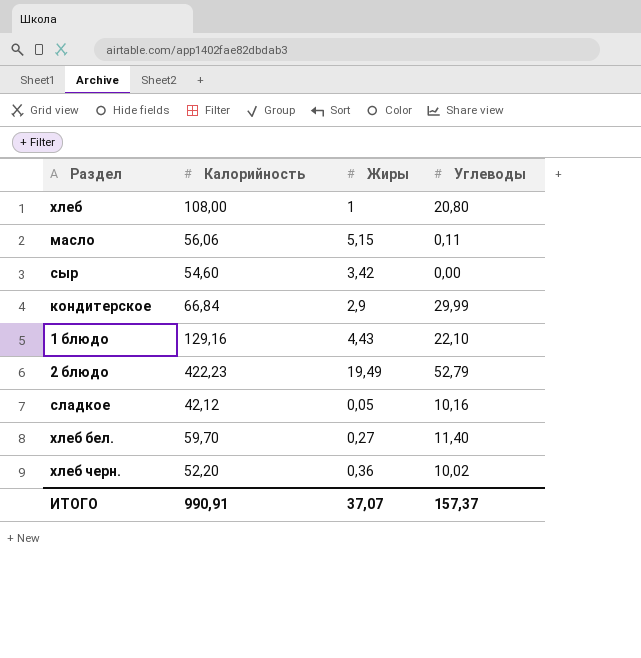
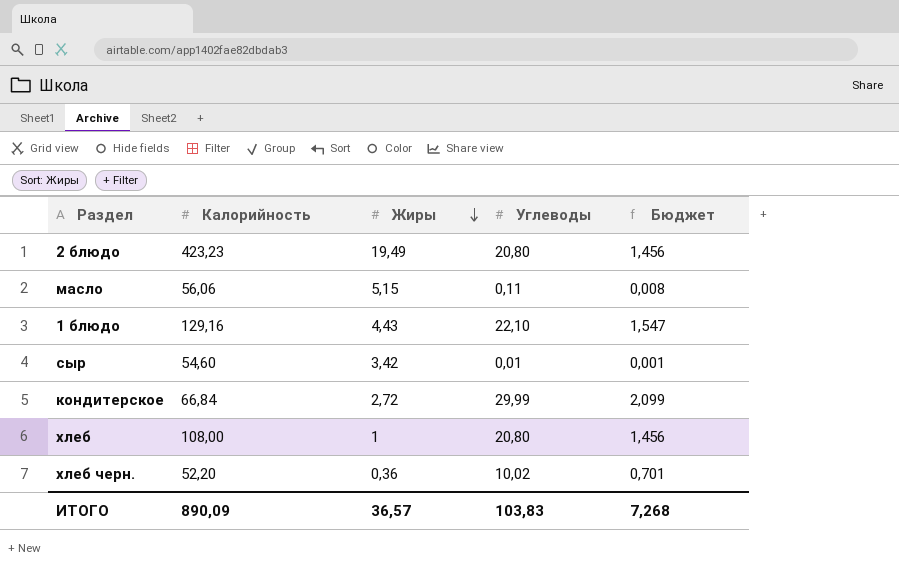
row order: none -> Жиры descending
column Бюджет | formula: none -> [Углеводы] * 0,07
row сладкое: 42,12 | 0,05 | 10,16 -> none
row хлеб бел.: 59,70 | 0,27 | 11,40 -> none
2 блюдо | Калорийность: 422,23 -> 423,23
2 блюдо | Углеводы: 52,79 -> 20,80
сыр | Углеводы: 0,00 -> 0,01
кондитерское | Жиры: 2,9 -> 2,72
ИТОГО | Калорийность: 990,91 -> 890,09
ИТОГО | Жиры: 37,07 -> 36,57
ИТОГО | Углеводы: 157,37 -> 103,83

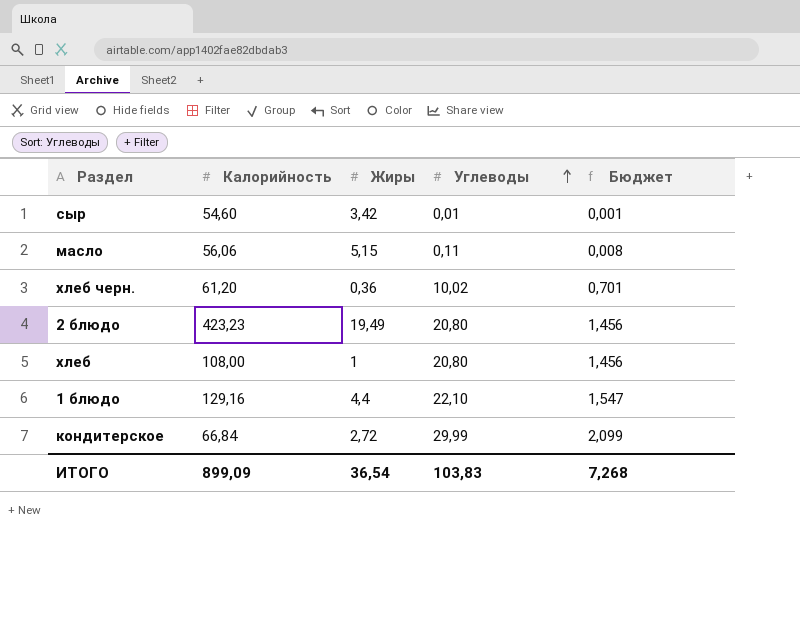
row order: Жиры descending -> Углеводы ascending
хлеб черн. | Калорийность: 52,20 -> 61,20
1 блюдо | Жиры: 4,43 -> 4,4
ИТОГО | Калорийность: 890,09 -> 899,09
ИТОГО | Жиры: 36,57 -> 36,54

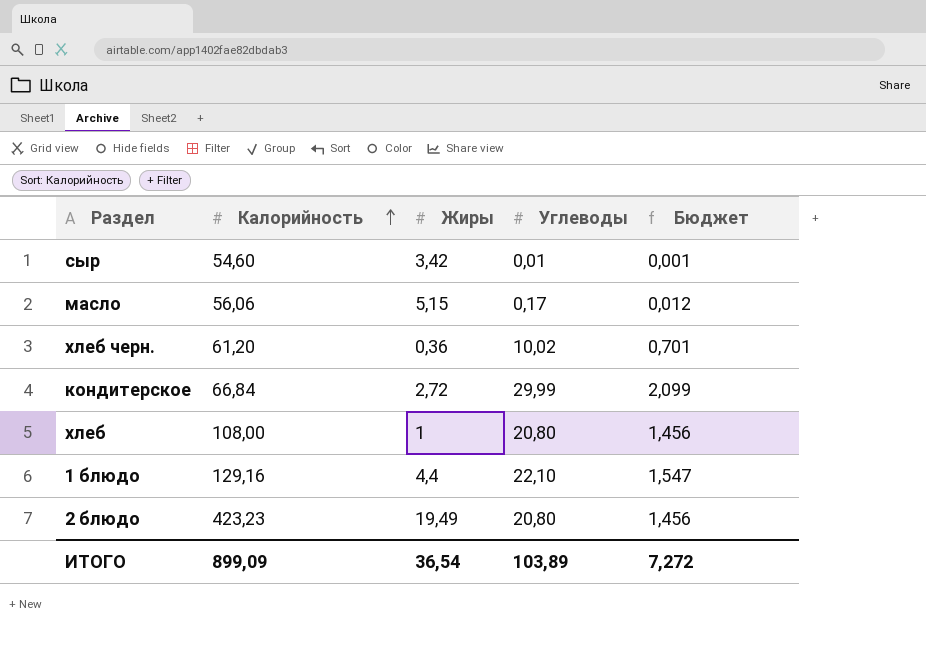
row order: Углеводы ascending -> Калорийность ascending
масло | Углеводы: 0,11 -> 0,17
масло | Бюджет: 0,008 -> 0,012
ИТОГО | Углеводы: 103,83 -> 103,89
ИТОГО | Бюджет: 7,268 -> 7,272

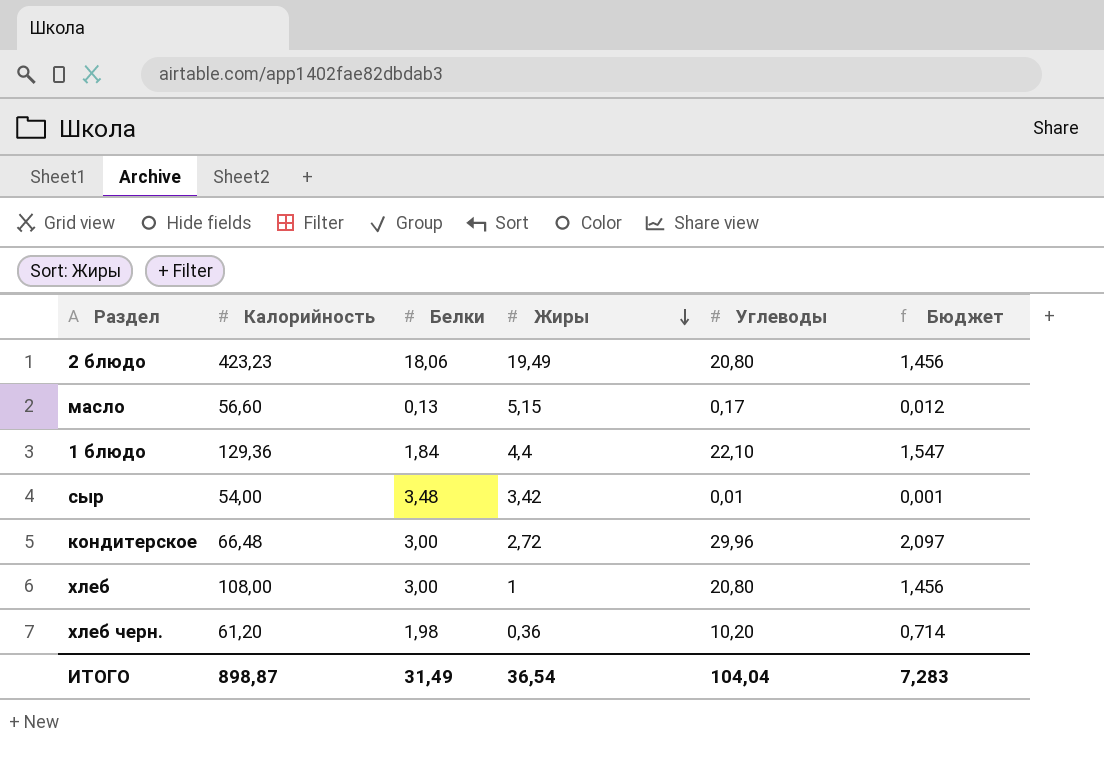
row order: Калорийность ascending -> Жиры descending
column Белки | position: none -> 3
масло | Калорийность: 56,06 -> 56,60
1 блюдо | Калорийность: 129,16 -> 129,36
сыр | Калорийность: 54,60 -> 54,00
кондитерское | Калорийность: 66,84 -> 66,48
кондитерское | Углеводы: 29,99 -> 29,96
кондитерское | Бюджет: 2,099 -> 2,097
хлеб черн. | Углеводы: 10,02 -> 10,20
хлеб черн. | Бюджет: 0,701 -> 0,714
ИТОГО | Калорийность: 899,09 -> 898,87
ИТОГО | Углеводы: 103,89 -> 104,04
ИТОГО | Бюджет: 7,272 -> 7,283

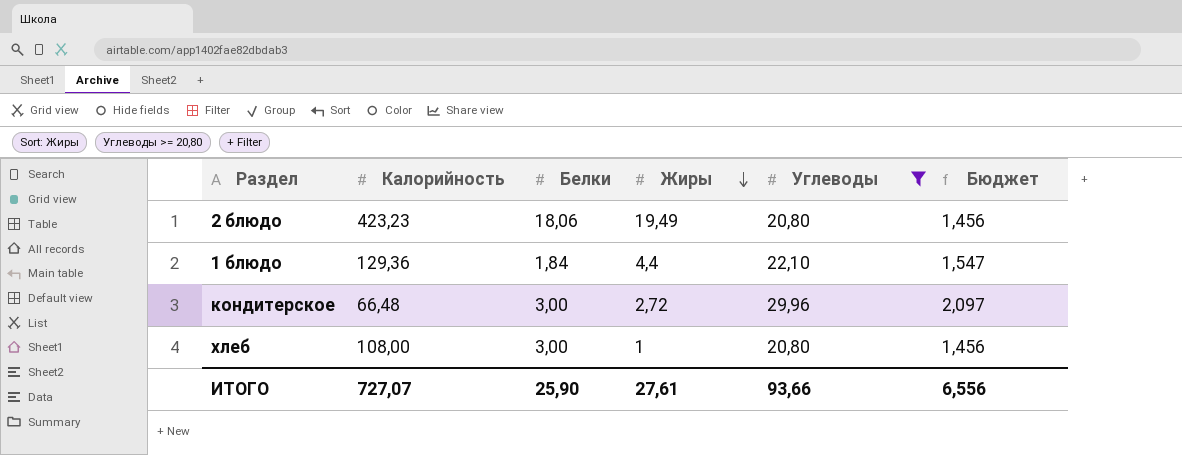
filter: none -> Углеводы >= 20,80
ИТОГО | Калорийность: 898,87 -> 727,07
ИТОГО | Белки: 31,49 -> 25,90
ИТОГО | Жиры: 36,54 -> 27,61
ИТОГО | Углеводы: 104,04 -> 93,66
ИТОГО | Бюджет: 7,283 -> 6,556

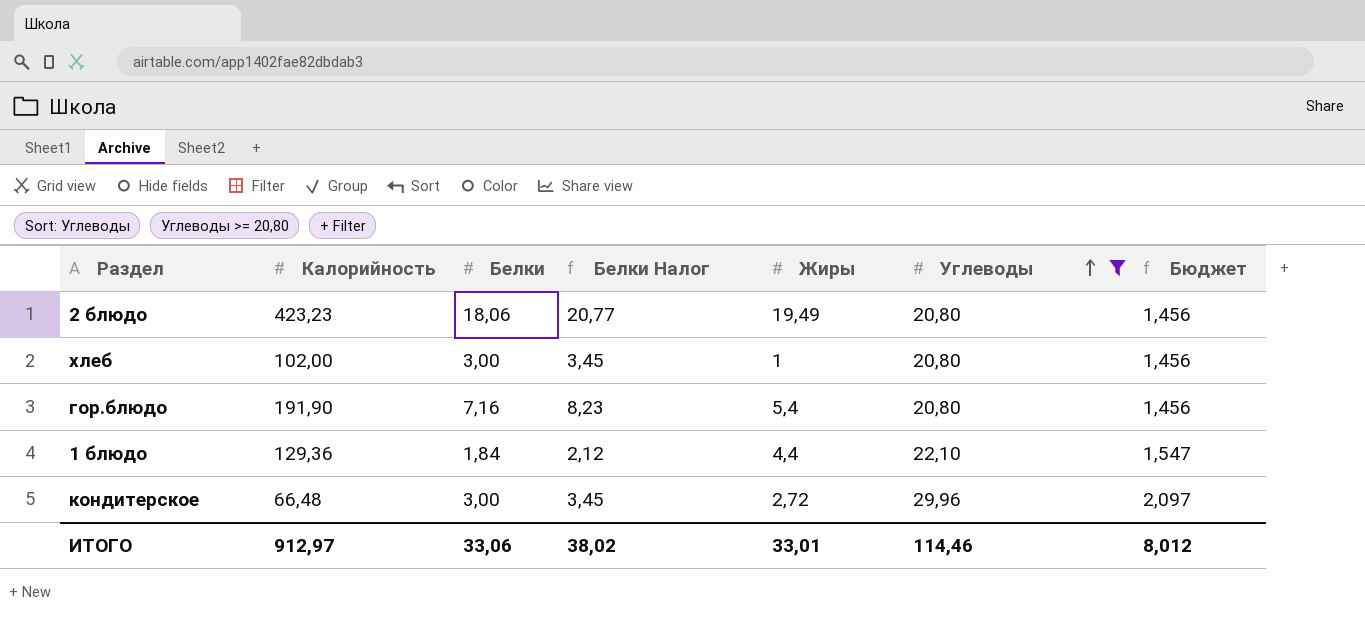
row order: Жиры descending -> Углеводы ascending
column Белки Налог | formula: none -> [Белки] * 1,15
хлеб | Калорийность: 108,00 -> 102,00
row гор.блюдо: none -> 191,90 | 7,16 | 8,23 | 5,4 | 20,80 | 1,456
ИТОГО | Калорийность: 727,07 -> 912,97
ИТОГО | Белки: 25,90 -> 33,06
ИТОГО | Жиры: 27,61 -> 33,01
ИТОГО | Углеводы: 93,66 -> 114,46
ИТОГО | Бюджет: 6,556 -> 8,012

